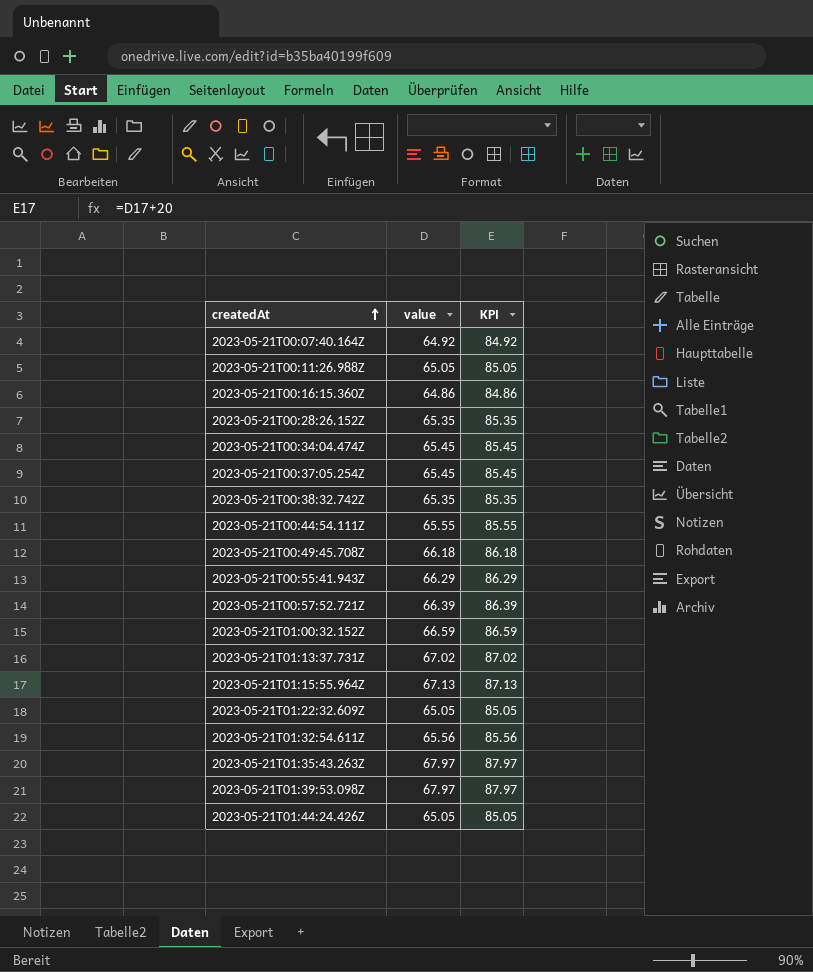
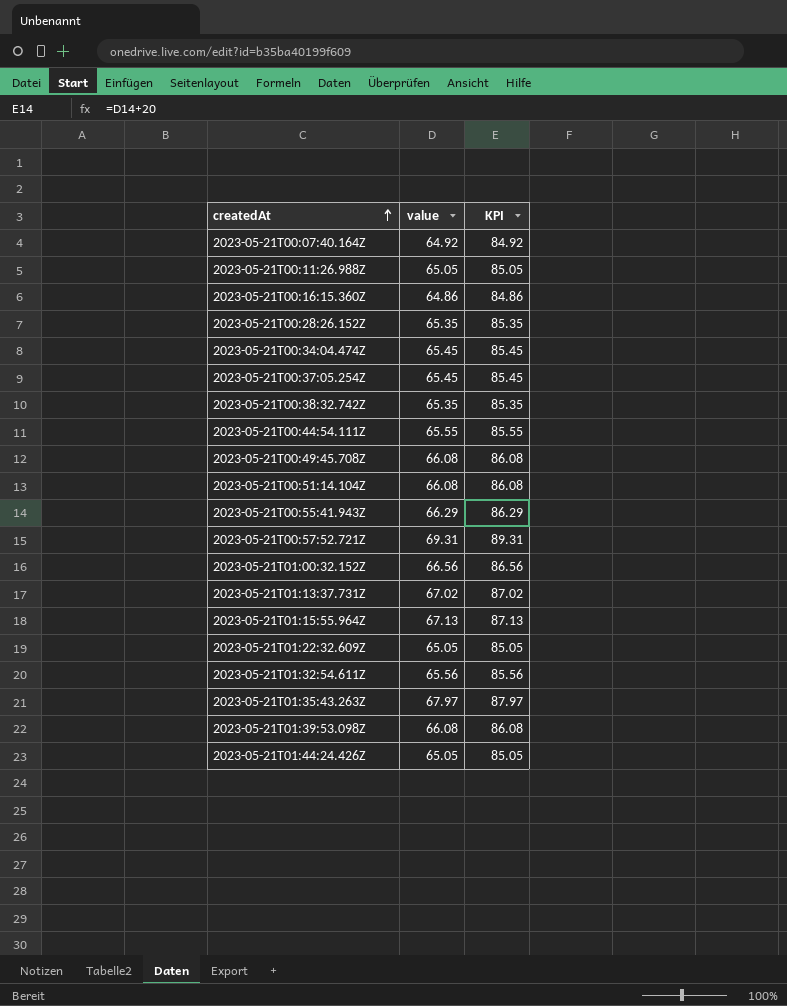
2023-05-21T00:49:45.708Z | value: 66.18 -> 66.08
2023-05-21T00:49:45.708Z | KPI: 86.18 -> 86.08
row 2023-05-21T00:51:14.104Z: none -> 66.08 | 86.08
2023-05-21T00:57:52.721Z | value: 66.39 -> 69.31
2023-05-21T00:57:52.721Z | KPI: 86.39 -> 89.31
2023-05-21T01:00:32.152Z | value: 66.59 -> 66.56
2023-05-21T01:00:32.152Z | KPI: 86.59 -> 86.56
2023-05-21T01:39:53.098Z | value: 67.97 -> 66.08
2023-05-21T01:39:53.098Z | KPI: 87.97 -> 86.08

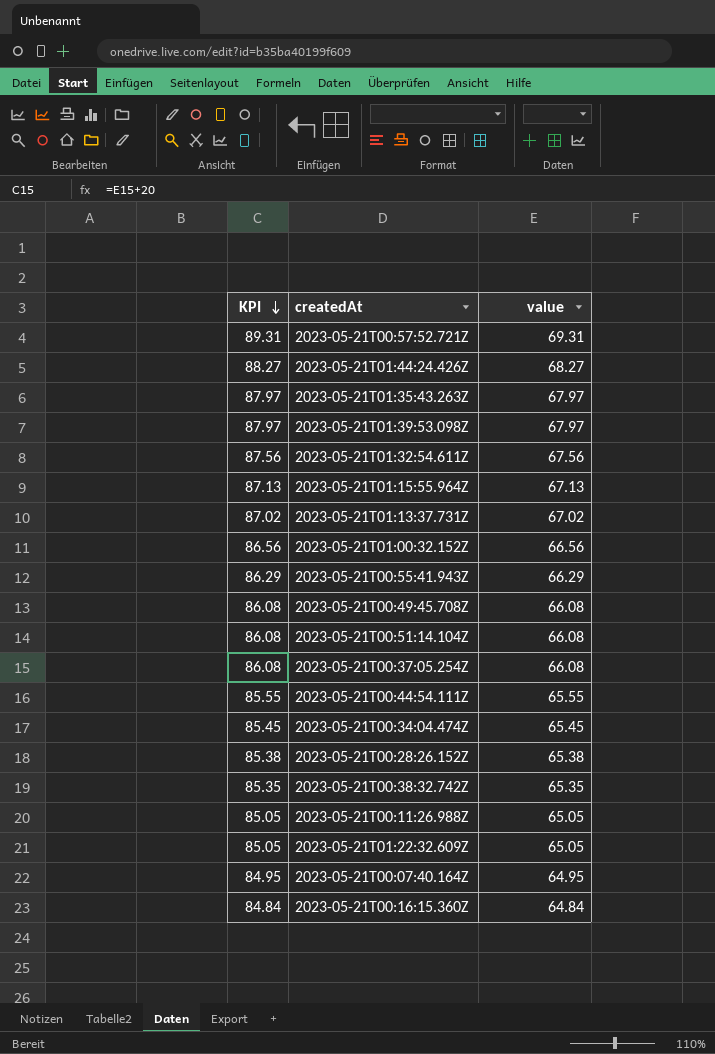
row order: createdAt ascending -> KPI descending
column KPI | position: 3 -> 1
2023-05-21T01:44:24.426Z | KPI: 85.05 -> 88.27
2023-05-21T01:44:24.426Z | value: 65.05 -> 68.27
2023-05-21T01:39:53.098Z | KPI: 86.08 -> 87.97
2023-05-21T01:39:53.098Z | value: 66.08 -> 67.97
2023-05-21T01:32:54.611Z | KPI: 85.56 -> 87.56
2023-05-21T01:32:54.611Z | value: 65.56 -> 67.56
2023-05-21T00:37:05.254Z | KPI: 85.45 -> 86.08
2023-05-21T00:37:05.254Z | value: 65.45 -> 66.08
2023-05-21T00:28:26.152Z | KPI: 85.35 -> 85.38
2023-05-21T00:28:26.152Z | value: 65.35 -> 65.38
2023-05-21T00:07:40.164Z | KPI: 84.92 -> 84.95
2023-05-21T00:07:40.164Z | value: 64.92 -> 64.95
2023-05-21T00:16:15.360Z | KPI: 84.86 -> 84.84
2023-05-21T00:16:15.360Z | value: 64.86 -> 64.84

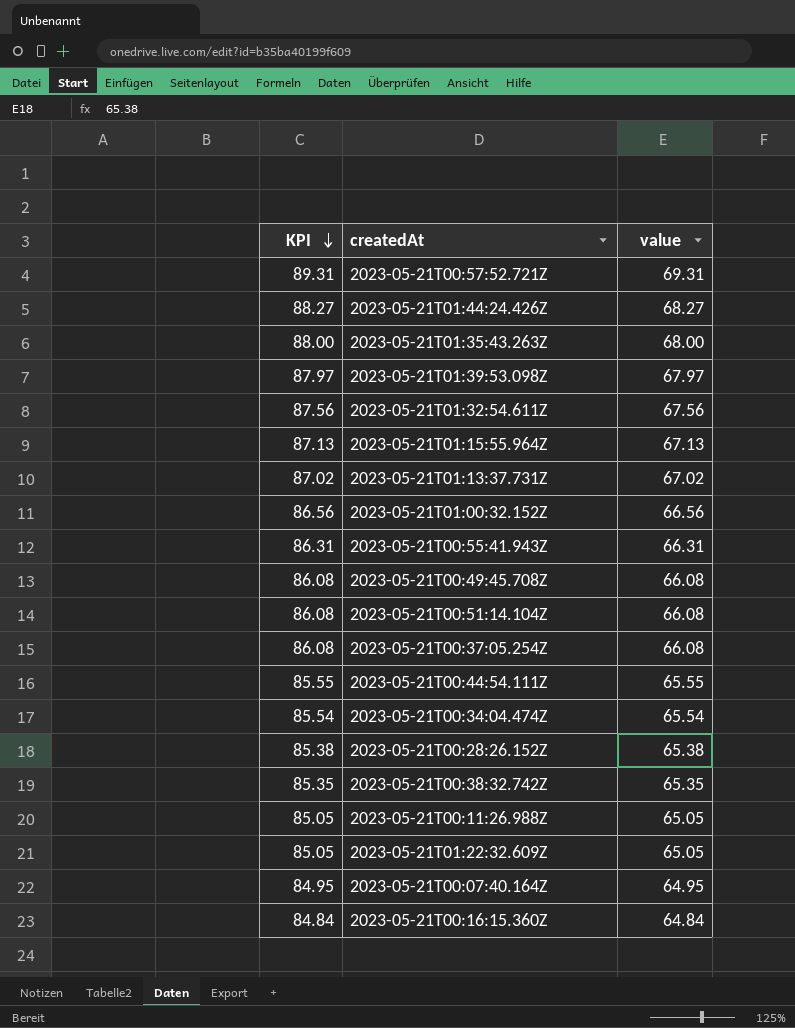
2023-05-21T01:35:43.263Z | KPI: 87.97 -> 88.00
2023-05-21T01:35:43.263Z | value: 67.97 -> 68.00
2023-05-21T00:55:41.943Z | KPI: 86.29 -> 86.31
2023-05-21T00:55:41.943Z | value: 66.29 -> 66.31
2023-05-21T00:34:04.474Z | KPI: 85.45 -> 85.54
2023-05-21T00:34:04.474Z | value: 65.45 -> 65.54

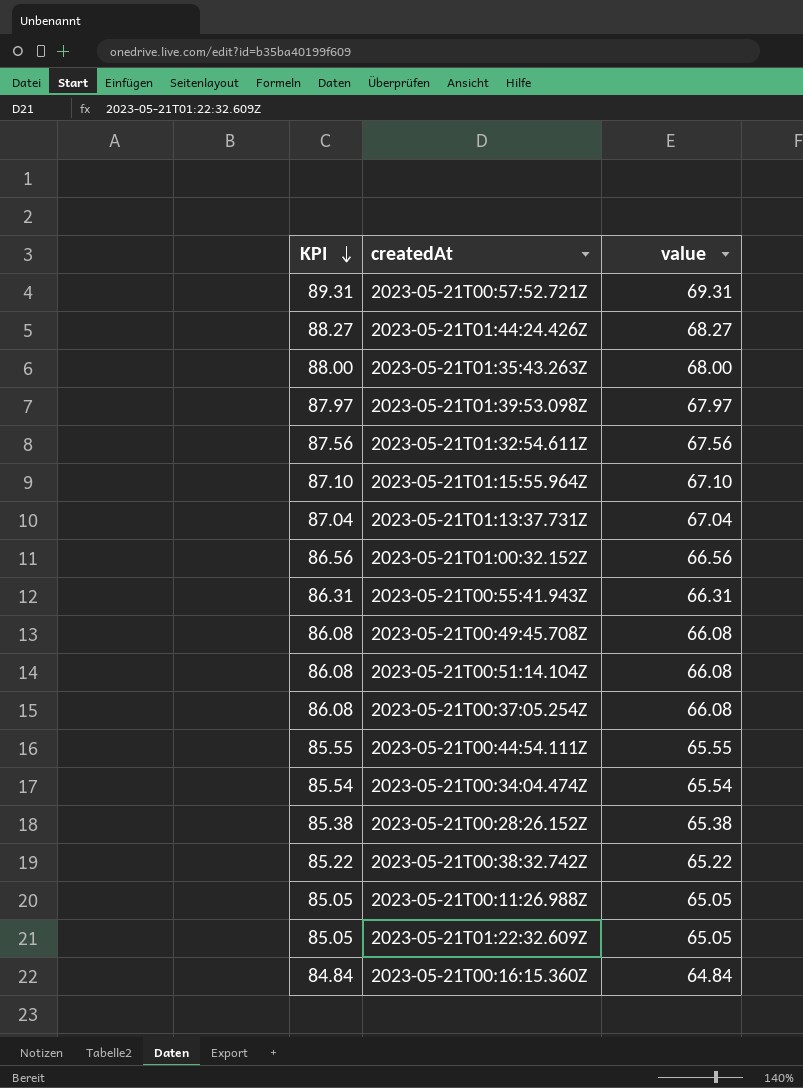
row 2023-05-21T00:07:40.164Z: 84.95 | 64.95 -> none
2023-05-21T01:15:55.964Z | KPI: 87.13 -> 87.10
2023-05-21T01:15:55.964Z | value: 67.13 -> 67.10
2023-05-21T01:13:37.731Z | KPI: 87.02 -> 87.04
2023-05-21T01:13:37.731Z | value: 67.02 -> 67.04
2023-05-21T00:38:32.742Z | KPI: 85.35 -> 85.22
2023-05-21T00:38:32.742Z | value: 65.35 -> 65.22

